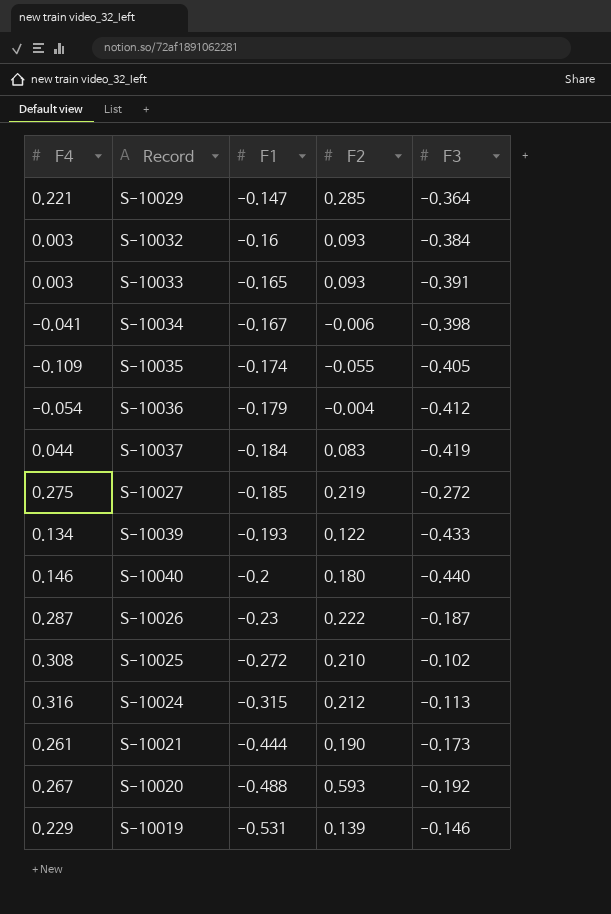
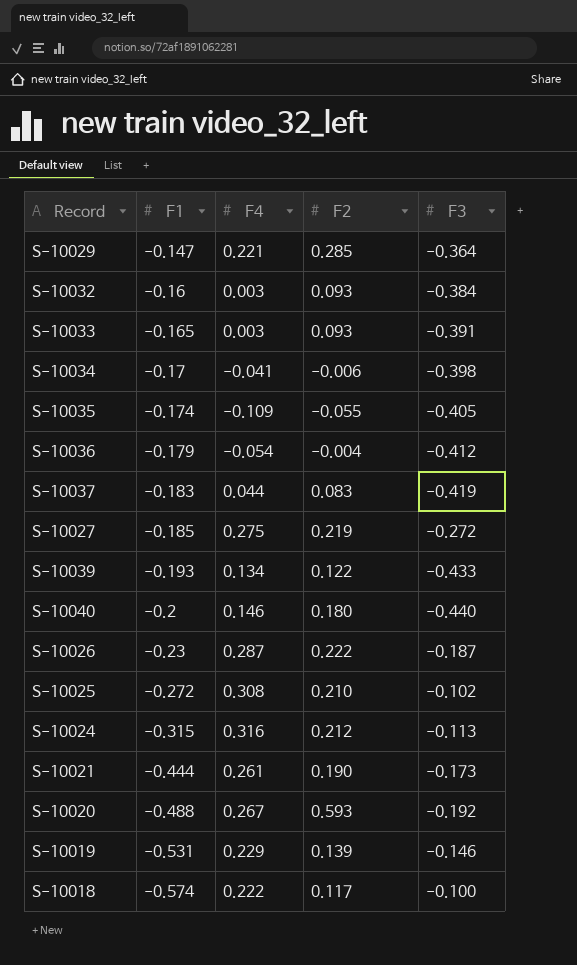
column F4 | position: 1 -> 3
S-10034 | F1: -0.167 -> -0.17
S-10037 | F1: -0.184 -> -0.183
row S-10018: none -> -0.574 | 0.222 | 0.117 | -0.100

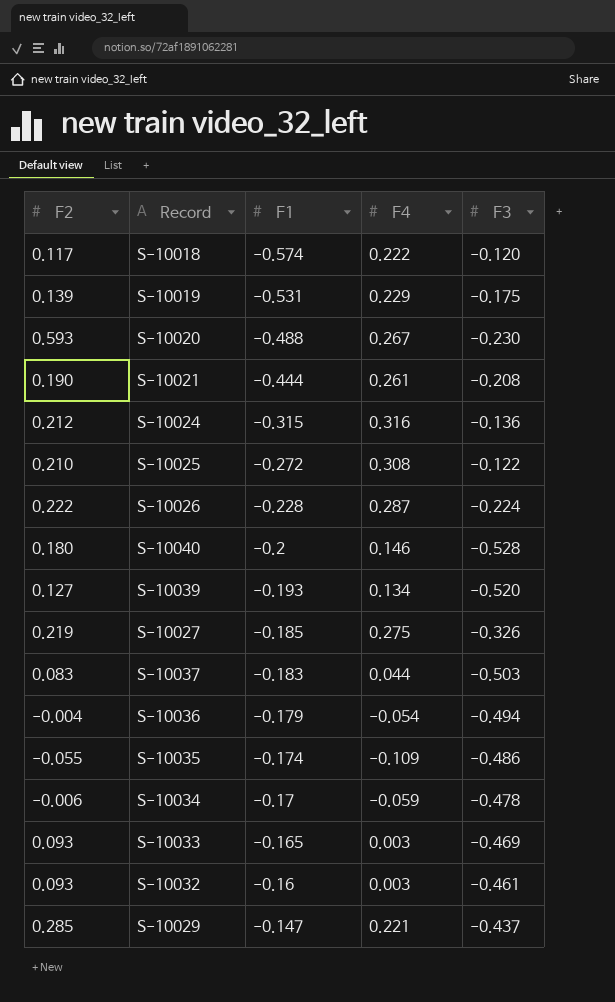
row order: F1 descending -> F1 ascending
column F2 | position: 4 -> 1
S-10018 | F3: -0.100 -> -0.120
S-10019 | F3: -0.146 -> -0.175
S-10020 | F3: -0.192 -> -0.230
S-10021 | F3: -0.173 -> -0.208
S-10024 | F3: -0.113 -> -0.136
S-10025 | F3: -0.102 -> -0.122
S-10026 | F1: -0.23 -> -0.228
S-10026 | F3: -0.187 -> -0.224
S-10040 | F3: -0.440 -> -0.528
S-10039 | F2: 0.122 -> 0.127
S-10039 | F3: -0.433 -> -0.520
S-10027 | F3: -0.272 -> -0.326
S-10037 | F3: -0.419 -> -0.503
S-10036 | F3: -0.412 -> -0.494
S-10035 | F3: -0.405 -> -0.486
S-10034 | F4: -0.041 -> -0.059
S-10034 | F3: -0.398 -> -0.478
S-10033 | F3: -0.391 -> -0.469
S-10032 | F3: -0.384 -> -0.461
S-10029 | F3: -0.364 -> -0.437

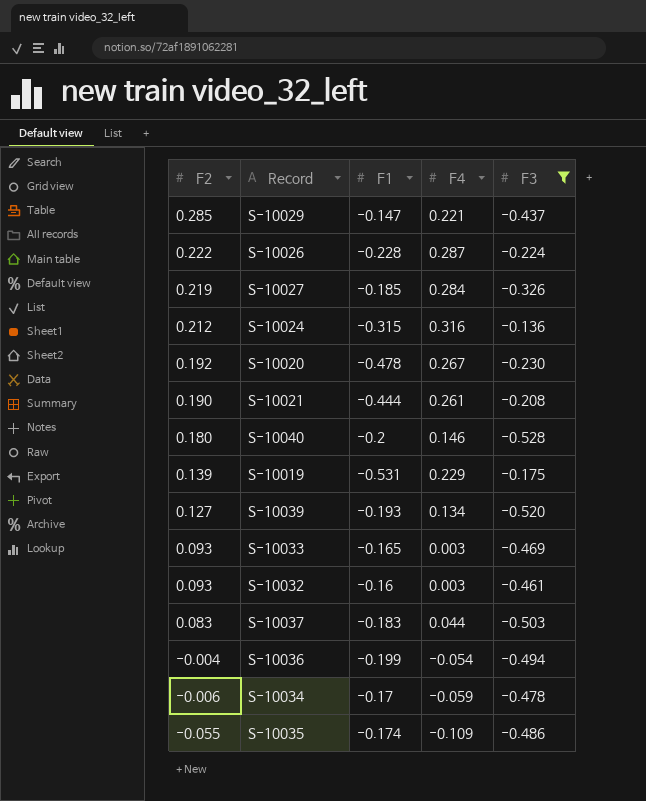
filter: none -> F3 <= -0.136
row order: F1 ascending -> F2 descending
S-10027 | F4: 0.275 -> 0.284
S-10020 | F2: 0.593 -> 0.192
S-10020 | F1: -0.488 -> -0.478
S-10036 | F1: -0.179 -> -0.199

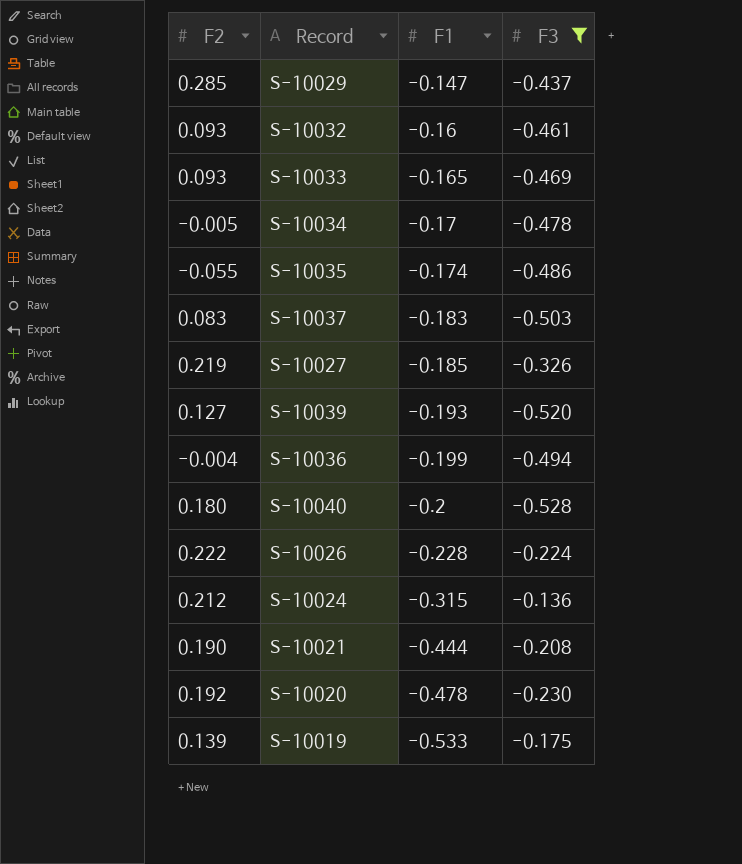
row order: F2 descending -> F1 descending
column F4 | position: 4 -> none
S-10034 | F2: -0.006 -> -0.005
S-10019 | F1: -0.531 -> -0.533

